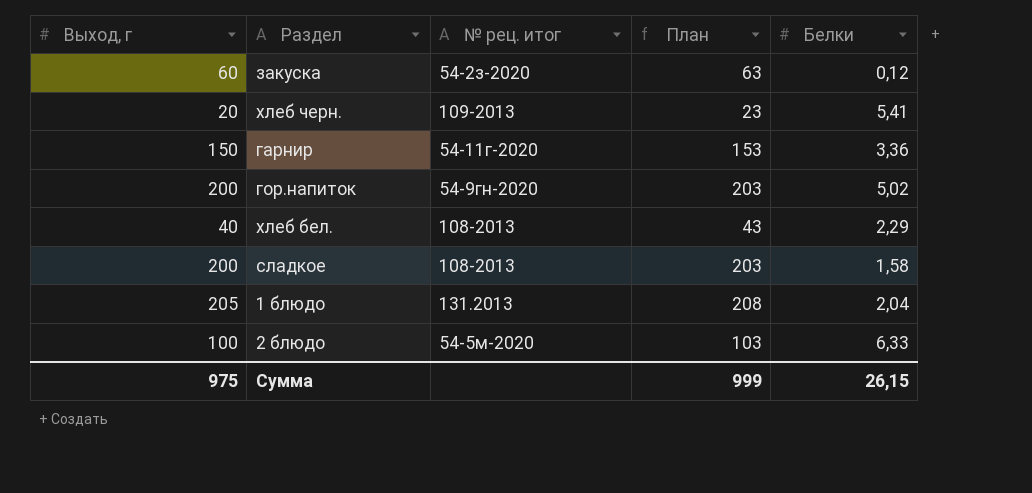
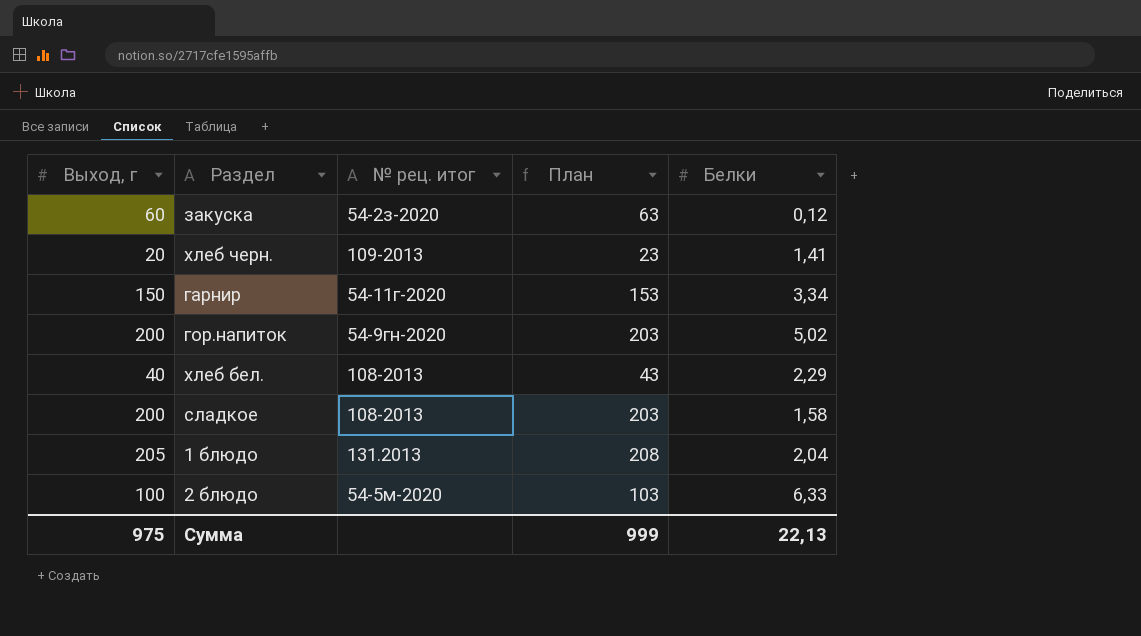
хлеб черн. | Белки: 5,41 -> 1,41
гарнир | Белки: 3,36 -> 3,34
Сумма | Белки: 26,15 -> 22,13

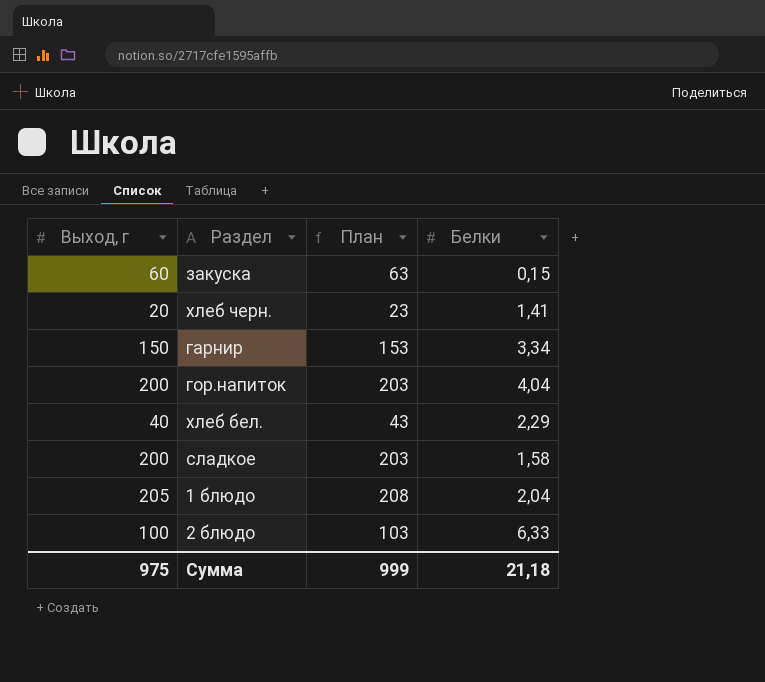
column № рец. итог | position: 3 -> none
закуска | Белки: 0,12 -> 0,15
гор.напиток | Белки: 5,02 -> 4,04
Сумма | Белки: 22,13 -> 21,18

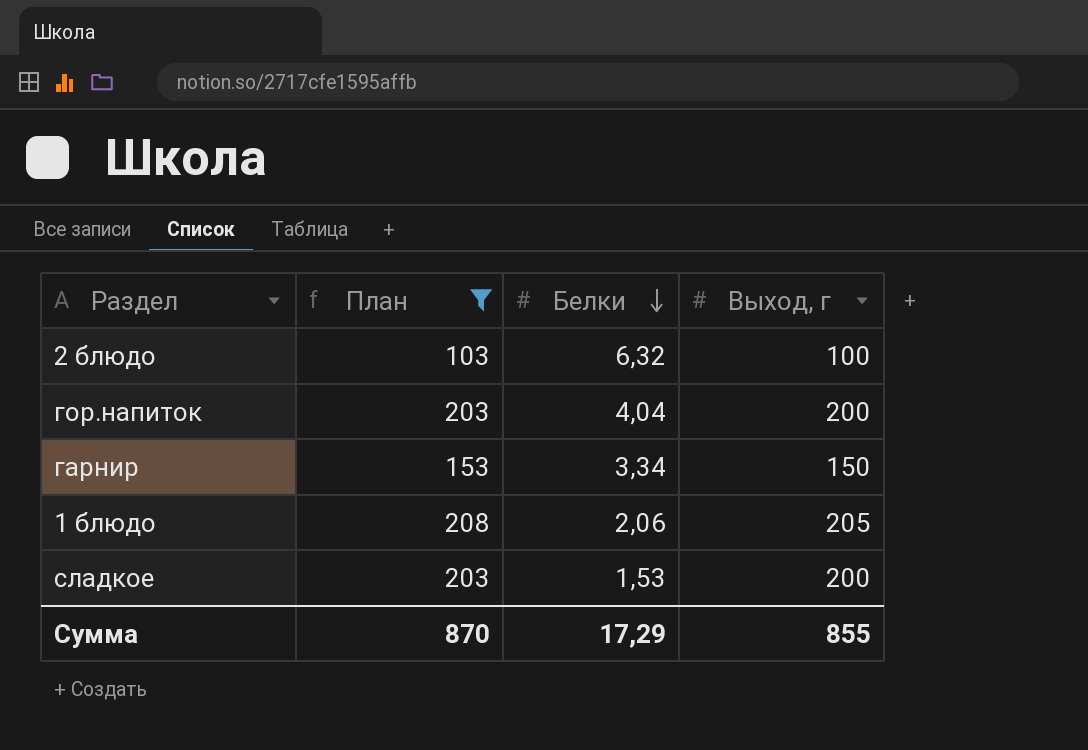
filter: none -> План >= 103
row order: none -> Белки descending
column Выход, г | position: 1 -> 4
2 блюдо | Белки: 6,33 -> 6,32
1 блюдо | Белки: 2,04 -> 2,06
сладкое | Белки: 1,58 -> 1,53
Сумма | План: 999 -> 870
Сумма | Белки: 21,18 -> 17,29
Сумма | Выход, г: 975 -> 855

